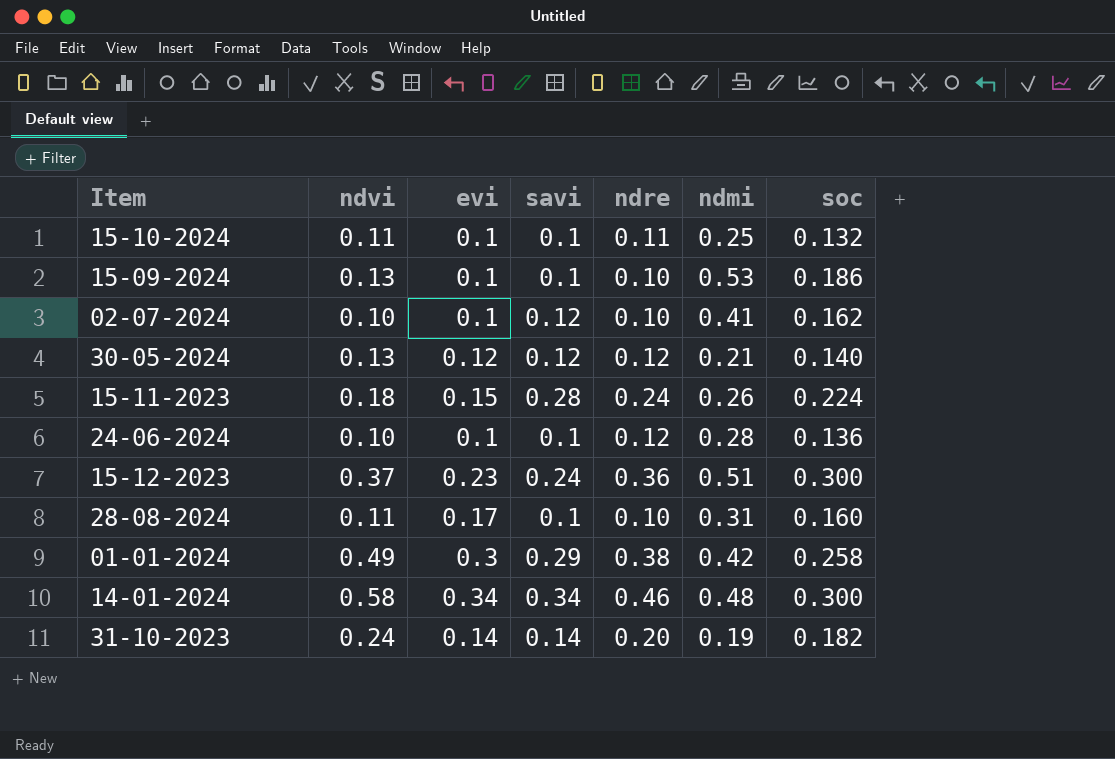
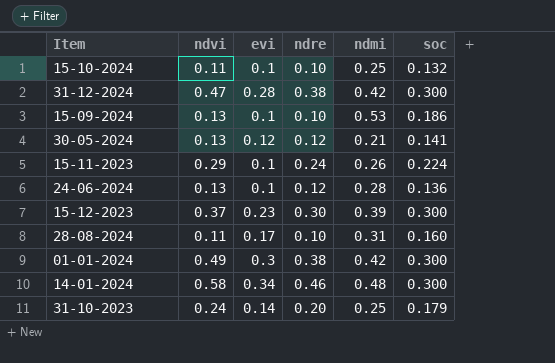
column savi | position: 4 -> none
row 02-07-2024: 0.10 | 0.1 | 0.12 | 0.10 | 0.41 | 0.162 -> none
15-10-2024 | ndre: 0.11 -> 0.10
row 31-12-2024: none -> 0.47 | 0.28 | 0.38 | 0.42 | 0.300
30-05-2024 | soc: 0.140 -> 0.141
15-11-2023 | ndvi: 0.18 -> 0.29
15-11-2023 | evi: 0.15 -> 0.1
24-06-2024 | ndvi: 0.10 -> 0.13
15-12-2023 | ndre: 0.36 -> 0.30
15-12-2023 | ndmi: 0.51 -> 0.39
01-01-2024 | soc: 0.258 -> 0.300
31-10-2023 | ndmi: 0.19 -> 0.25
31-10-2023 | soc: 0.182 -> 0.179

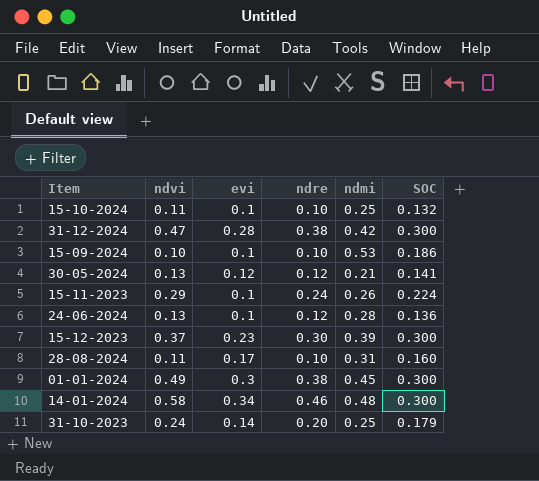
column name: soc -> SOC
15-09-2024 | ndvi: 0.13 -> 0.10
01-01-2024 | ndmi: 0.42 -> 0.45

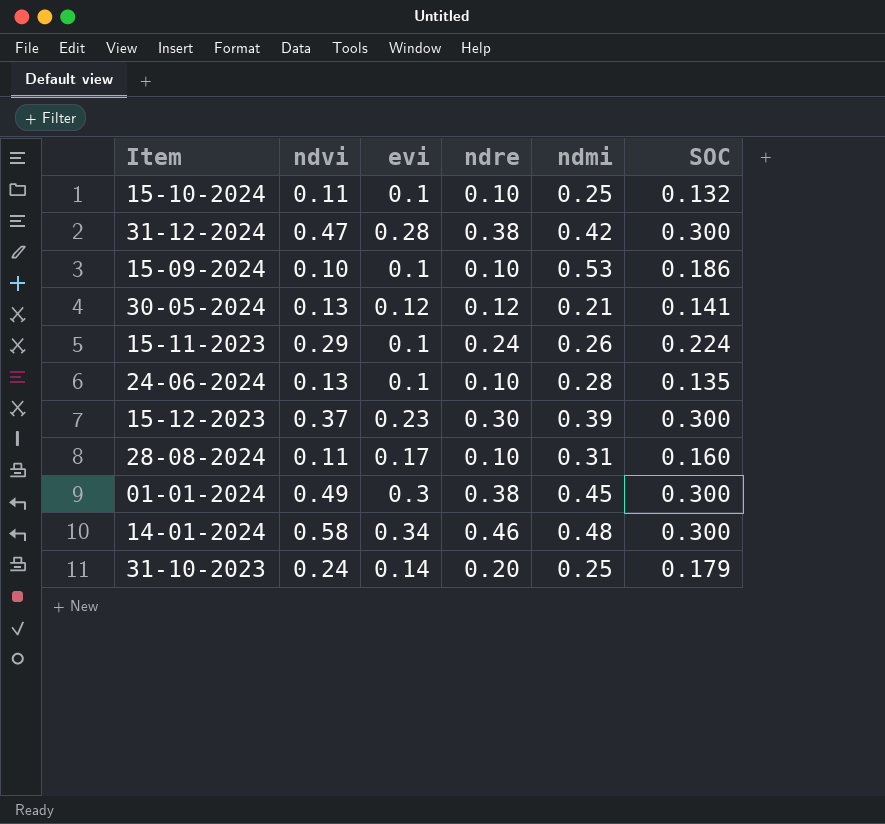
24-06-2024 | ndre: 0.12 -> 0.10
24-06-2024 | SOC: 0.136 -> 0.135

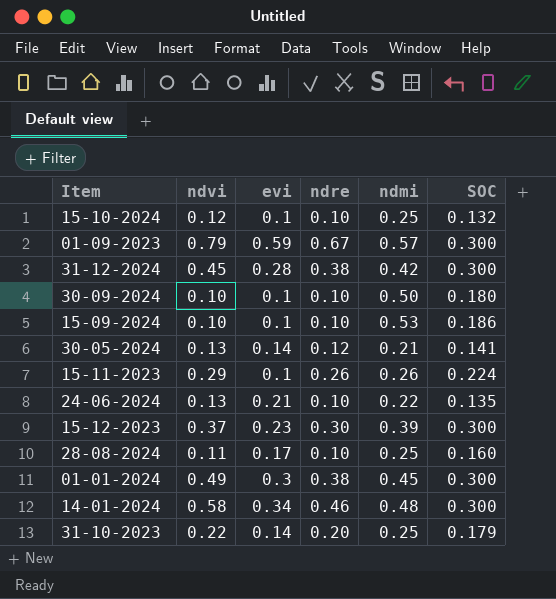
15-10-2024 | ndvi: 0.11 -> 0.12
row 01-09-2023: none -> 0.79 | 0.59 | 0.67 | 0.57 | 0.300
31-12-2024 | ndvi: 0.47 -> 0.45
row 30-09-2024: none -> 0.10 | 0.1 | 0.10 | 0.50 | 0.180
30-05-2024 | evi: 0.12 -> 0.14
15-11-2023 | ndre: 0.24 -> 0.26
24-06-2024 | evi: 0.1 -> 0.21
24-06-2024 | ndmi: 0.28 -> 0.22
28-08-2024 | ndmi: 0.31 -> 0.25
31-10-2023 | ndvi: 0.24 -> 0.22

